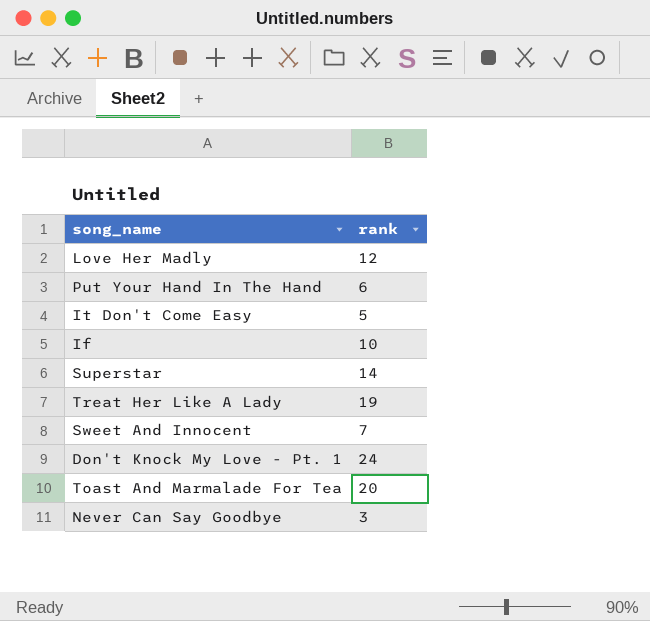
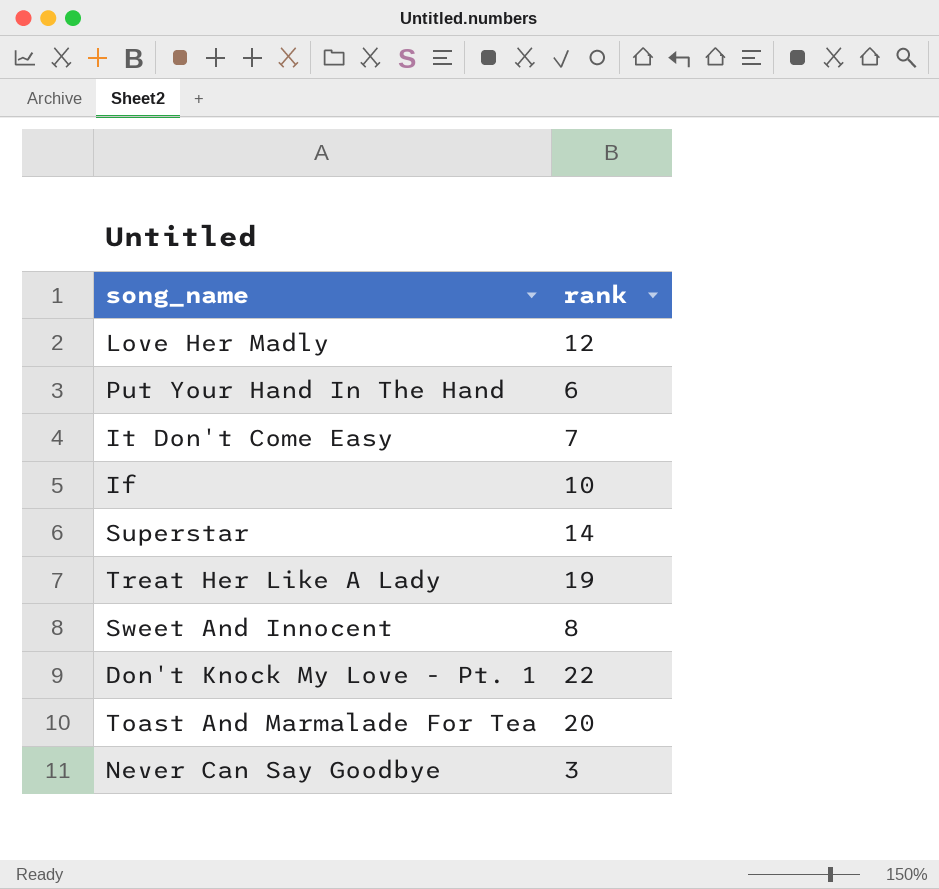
It Don't Come Easy | rank: 5 -> 7
Sweet And Innocent | rank: 7 -> 8
Don't Knock My Love - Pt. 1 | rank: 24 -> 22

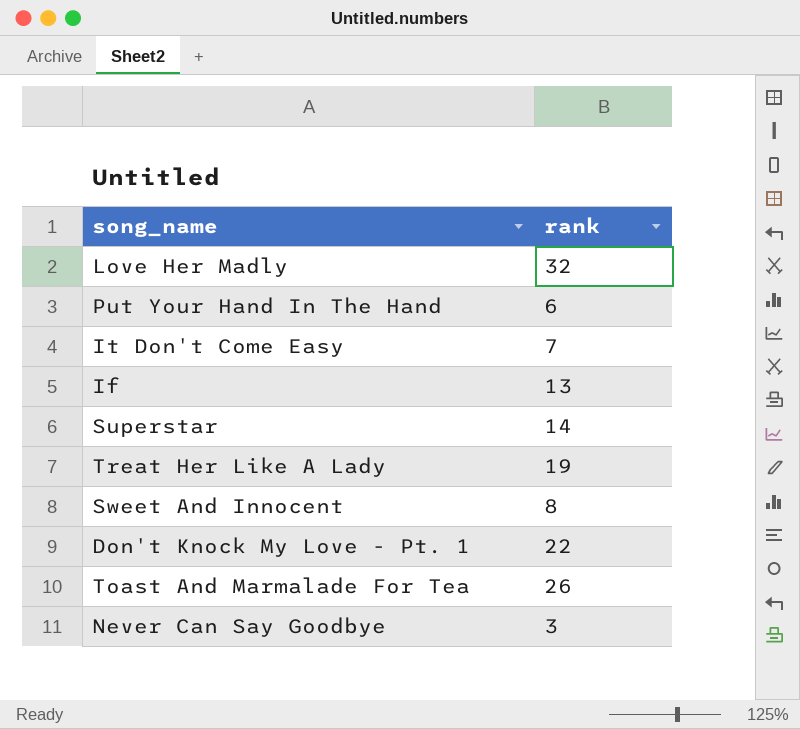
Love Her Madly | rank: 12 -> 32
If | rank: 10 -> 13
Toast And Marmalade For Tea | rank: 20 -> 26

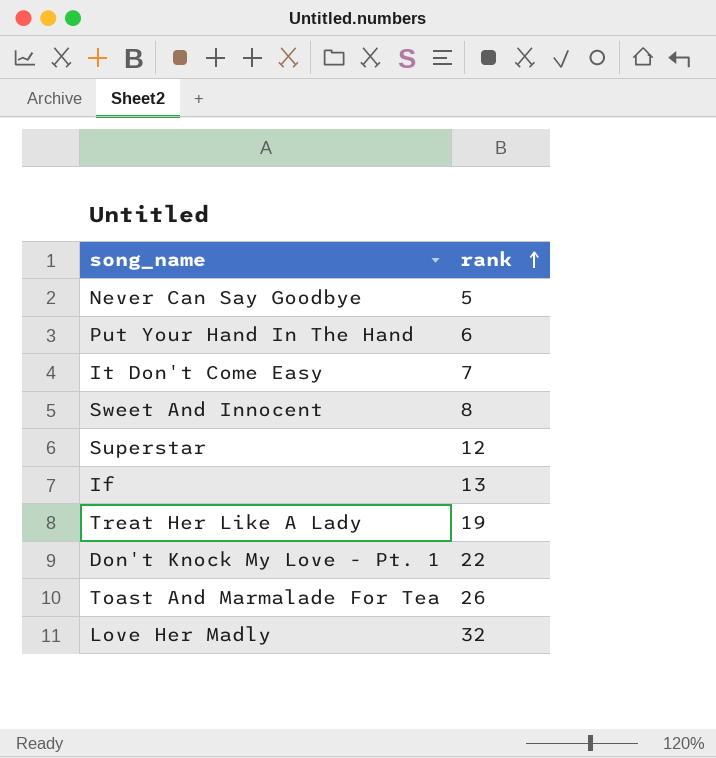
row order: none -> rank ascending
Never Can Say Goodbye | rank: 3 -> 5
Superstar | rank: 14 -> 12

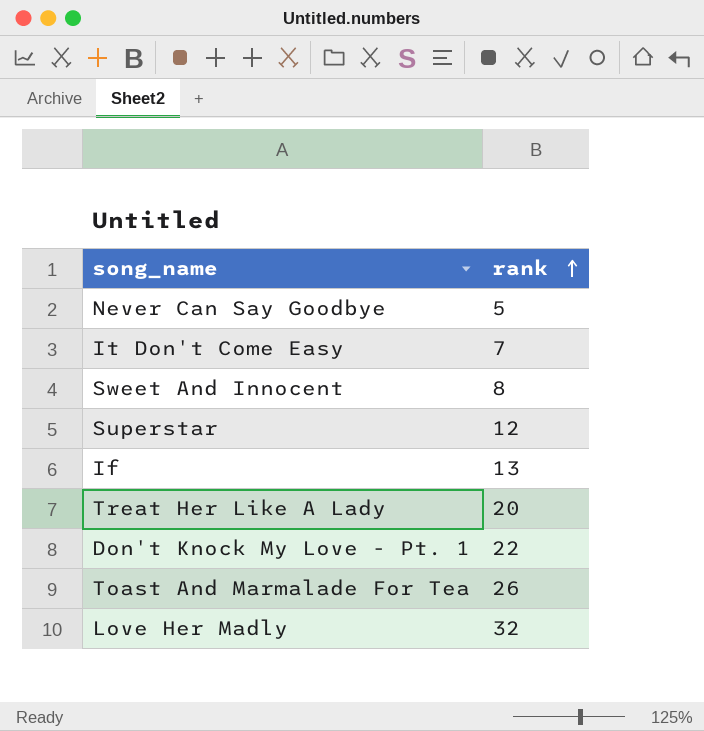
row Put Your Hand In The Hand: 6 -> none
Treat Her Like A Lady | rank: 19 -> 20

